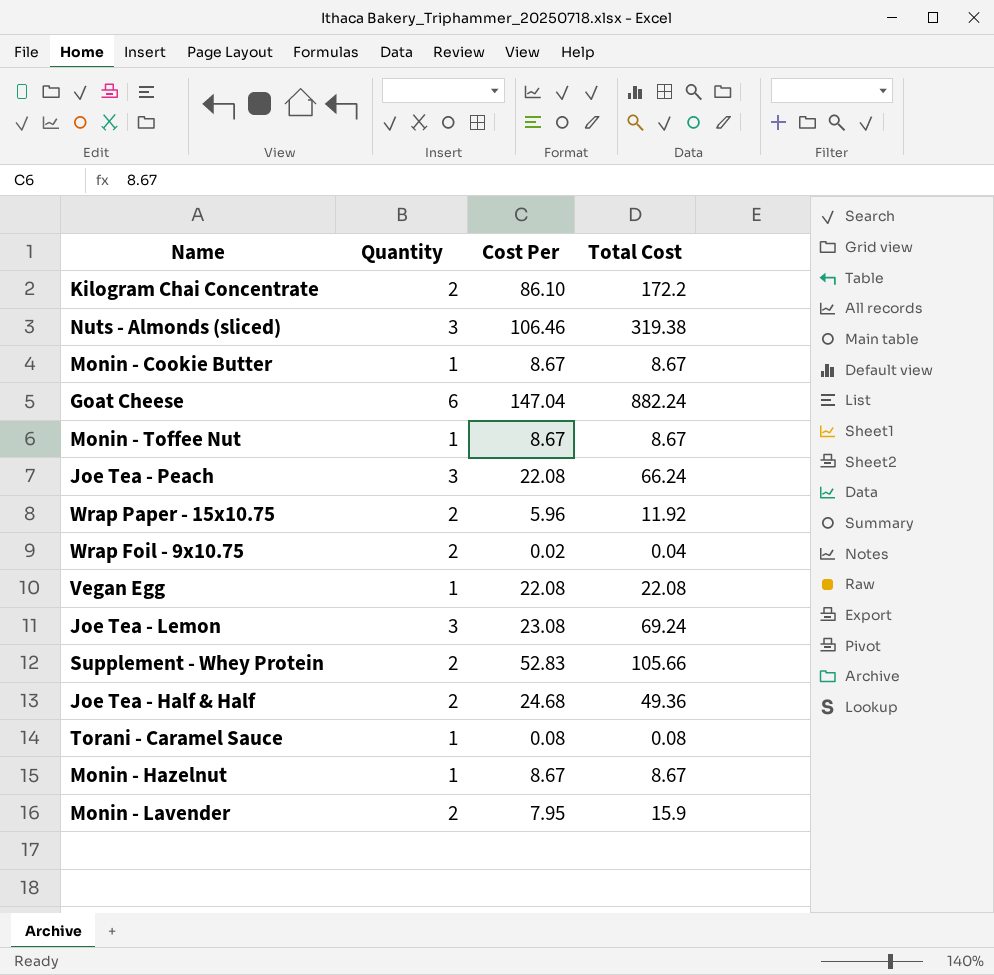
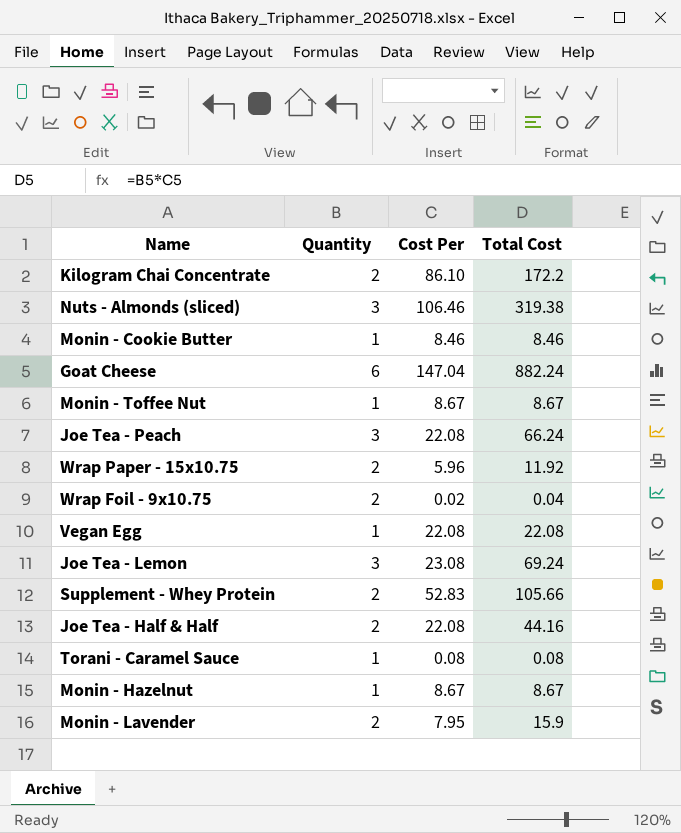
Monin - Cookie Butter | Cost Per: 8.67 -> 8.46
Monin - Cookie Butter | Total Cost: 8.67 -> 8.46
Joe Tea - Half & Half | Cost Per: 24.68 -> 22.08
Joe Tea - Half & Half | Total Cost: 49.36 -> 44.16

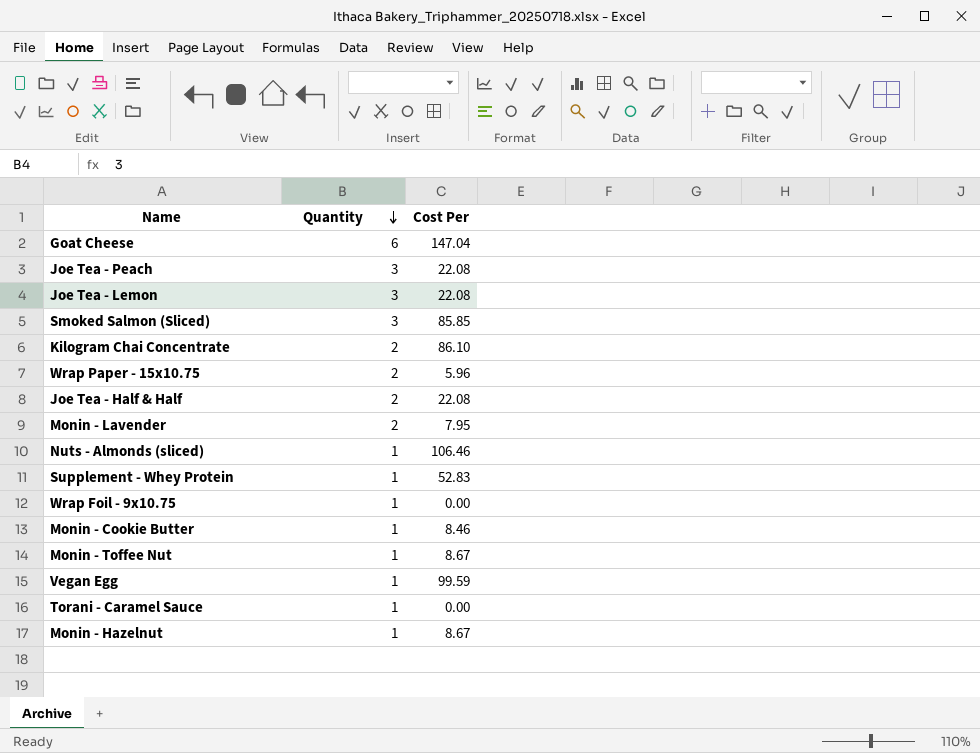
row order: none -> Quantity descending
column Total Cost | formula: [Quantity] * [Cost Per] -> none
Joe Tea - Lemon | Cost Per: 23.08 -> 22.08
row Smoked Salmon (Sliced): none -> 3 | 85.85
Nuts - Almonds (sliced) | Quantity: 3 -> 1
Supplement - Whey Protein | Quantity: 2 -> 1
Wrap Foil - 9x10.75 | Quantity: 2 -> 1
Wrap Foil - 9x10.75 | Cost Per: 0.02 -> 0.00
Vegan Egg | Cost Per: 22.08 -> 99.59
Torani - Caramel Sauce | Cost Per: 0.08 -> 0.00

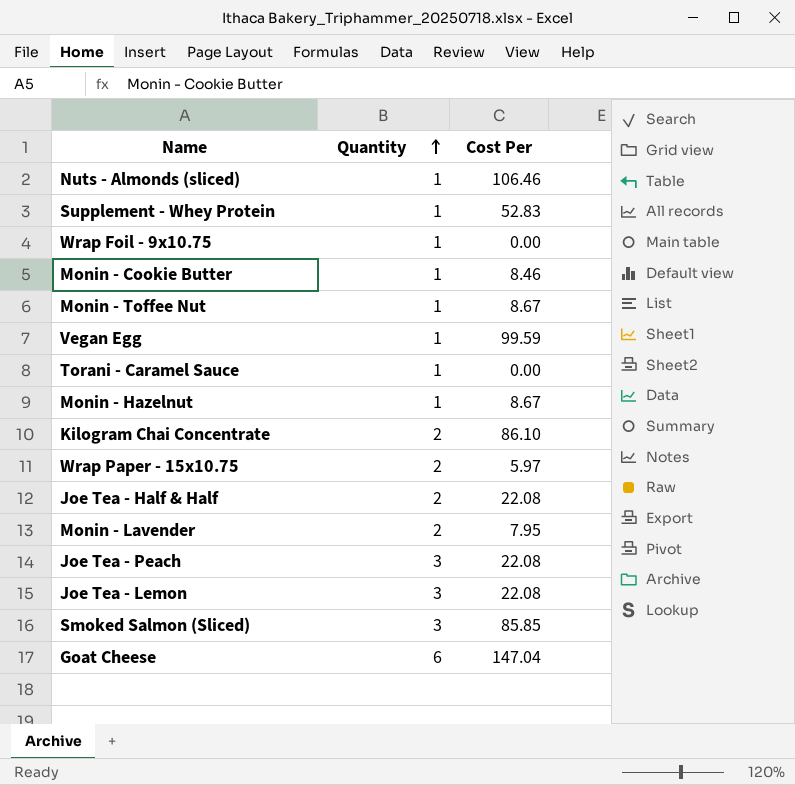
row order: Quantity descending -> Quantity ascending
Wrap Paper - 15x10.75 | Cost Per: 5.96 -> 5.97

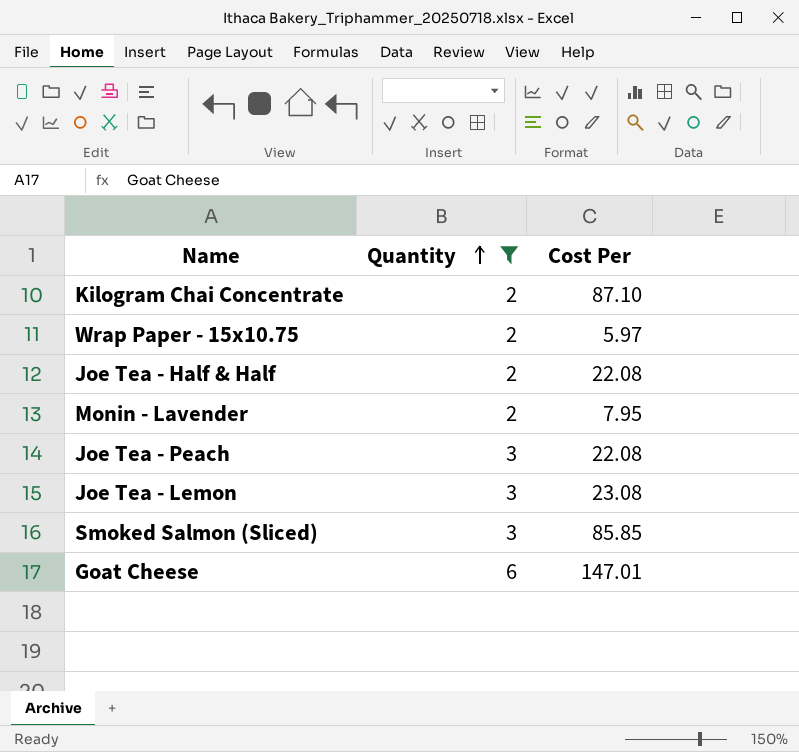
filter: none -> Quantity != 1
Kilogram Chai Concentrate | Cost Per: 86.10 -> 87.10
Joe Tea - Lemon | Cost Per: 22.08 -> 23.08
Goat Cheese | Cost Per: 147.04 -> 147.01

